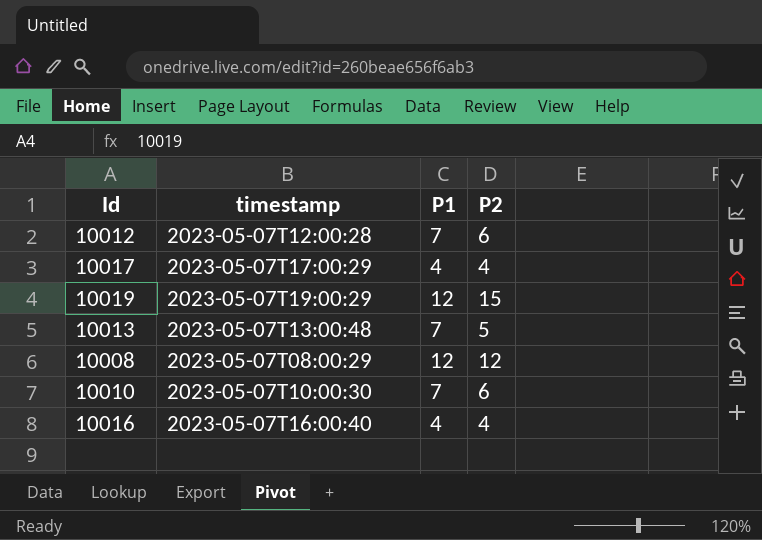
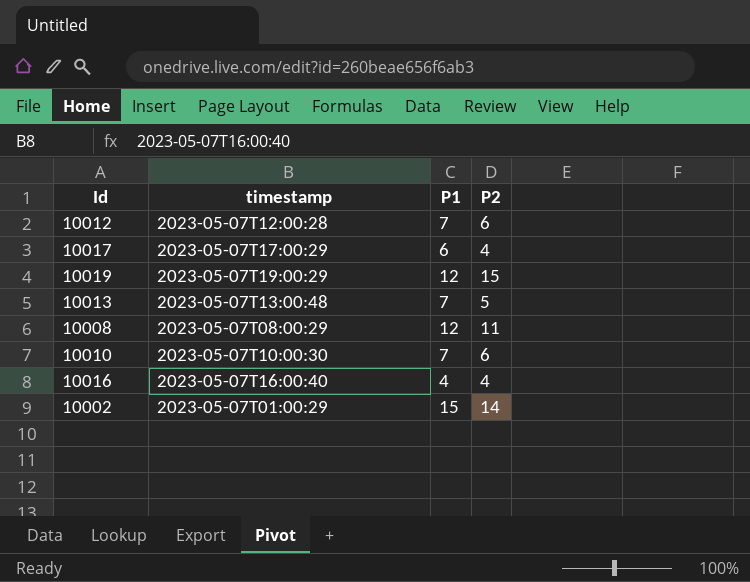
10017 | P1: 4 -> 6
10008 | P2: 12 -> 11
row 10002: none -> 2023-05-07T01:00:29 | 15 | 14

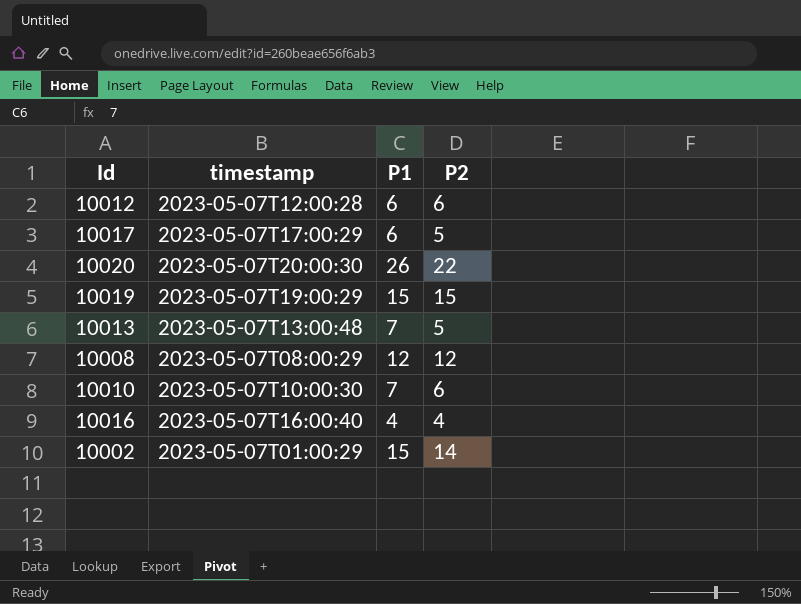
10012 | P1: 7 -> 6
10017 | P2: 4 -> 5
row 10020: none -> 2023-05-07T20:00:30 | 26 | 22
10019 | P1: 12 -> 15
10008 | P2: 11 -> 12

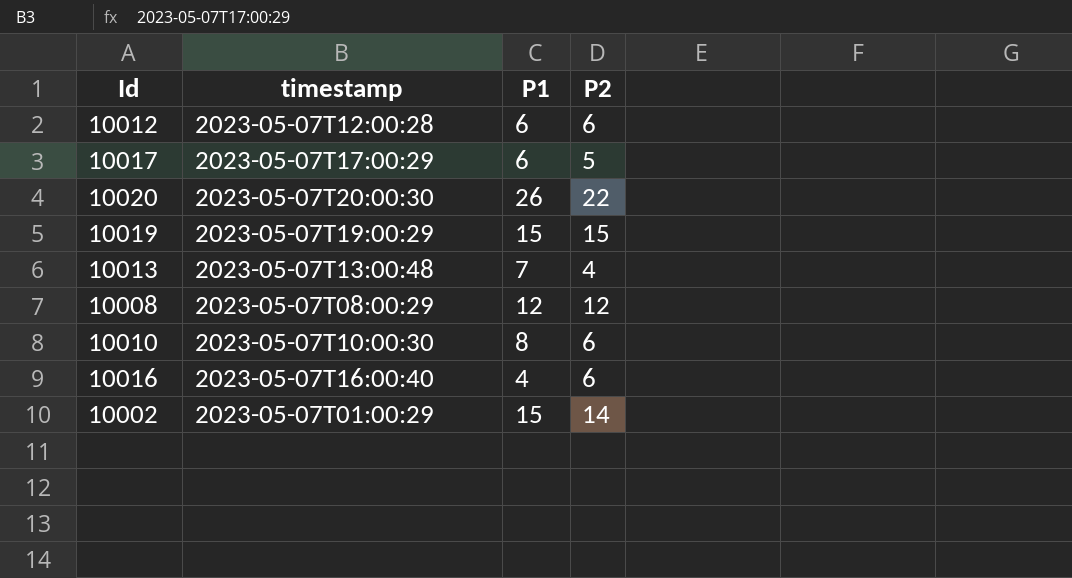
10013 | P2: 5 -> 4
10010 | P1: 7 -> 8
10016 | P2: 4 -> 6

